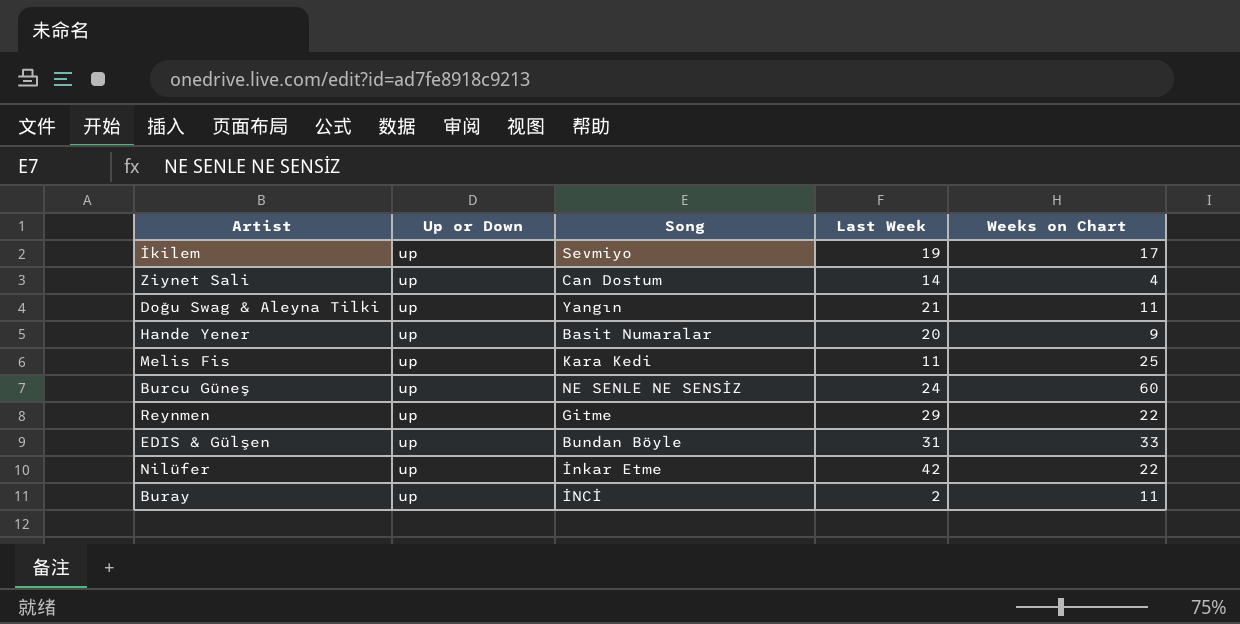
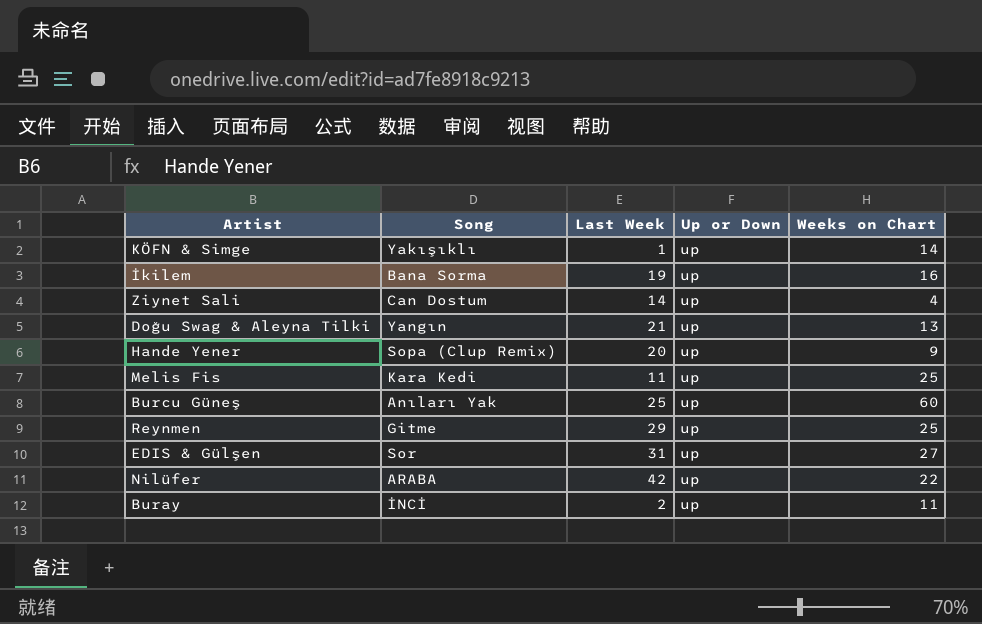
column Up or Down | position: 2 -> 4
row KÖFN & Simge: none -> Yakışıklı | 1 | up | 14
İkilem | Song: Sevmiyo -> Bana Sorma
İkilem | Weeks on Chart: 17 -> 16
Doğu Swag & Aleyna Tilki | Weeks on Chart: 11 -> 13
Hande Yener | Song: Basit Numaralar -> Sopa (Clup Remix)
Burcu Güneş | Song: NE SENLE NE SENSİZ -> Anıları Yak
Burcu Güneş | Last Week: 24 -> 25
Reynmen | Weeks on Chart: 22 -> 25
EDIS & Gülşen | Song: Bundan Böyle -> Sor
EDIS & Gülşen | Weeks on Chart: 33 -> 27
Nilüfer | Song: İnkar Etme -> ARABA

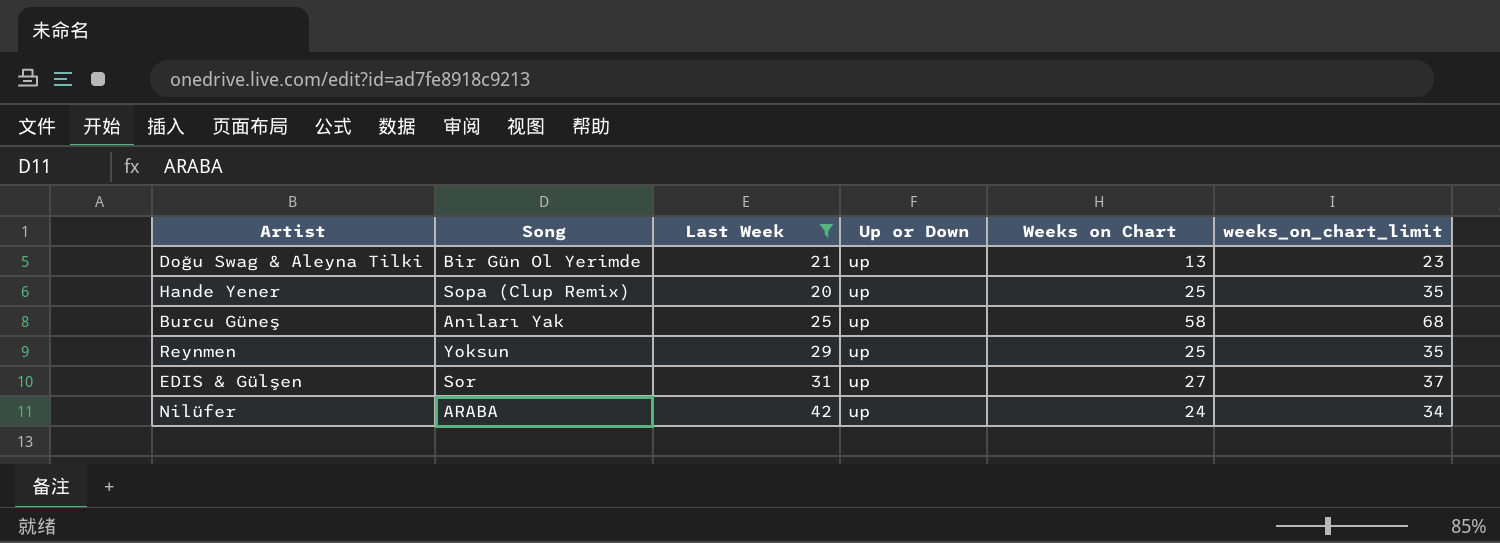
filter: none -> Last Week >= 20
column weeks_on_chart_limit | formula: none -> [Weeks on Chart] + 10
Doğu Swag & Aleyna Tilki | Song: Yangın -> Bir Gün Ol Yerimde
Hande Yener | Weeks on Chart: 9 -> 25
Burcu Güneş | Weeks on Chart: 60 -> 58
Reynmen | Song: Gitme -> Yoksun
Nilüfer | Weeks on Chart: 22 -> 24

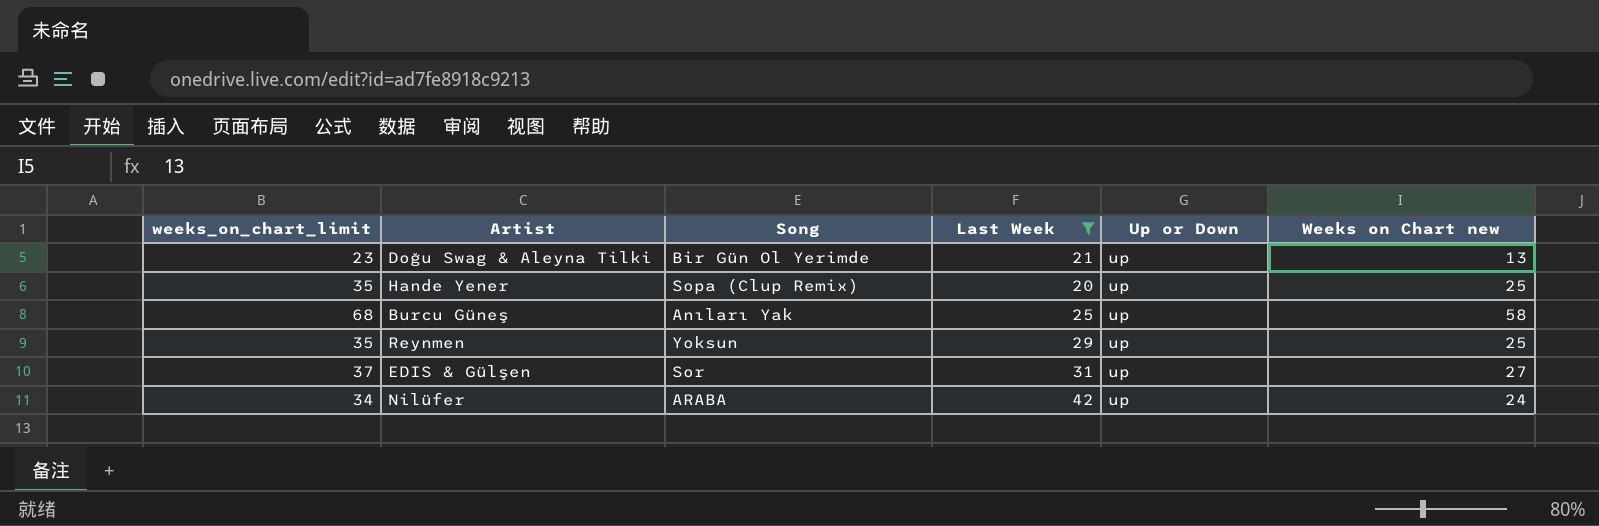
column weeks_on_chart_limit | position: 6 -> 1
column name: Weeks on Chart -> Weeks on Chart new

